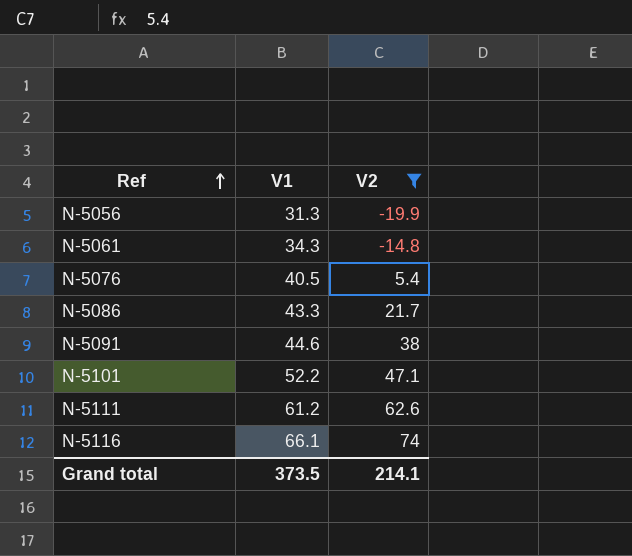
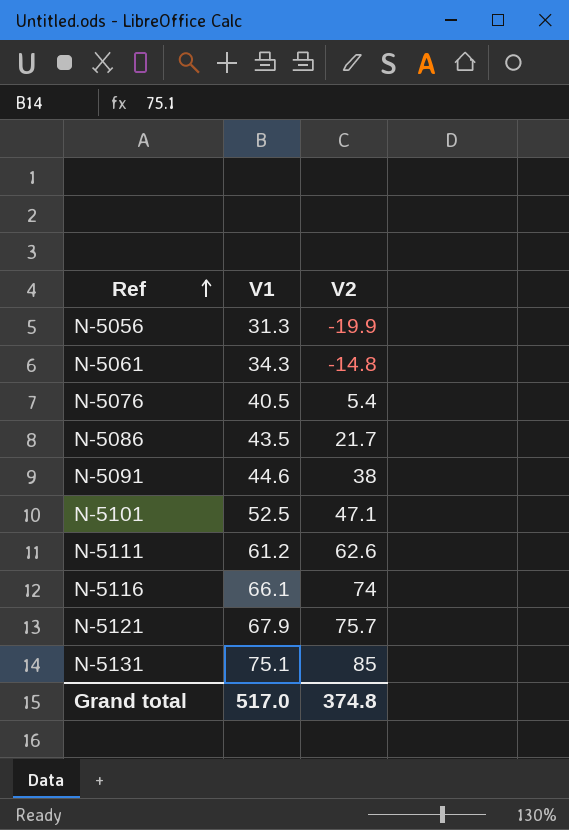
filter: V2 <= 74 -> none
N-5086 | V1: 43.3 -> 43.5
N-5101 | V1: 52.2 -> 52.5
Grand total | V1: 373.5 -> 517.0
Grand total | V2: 214.1 -> 374.8

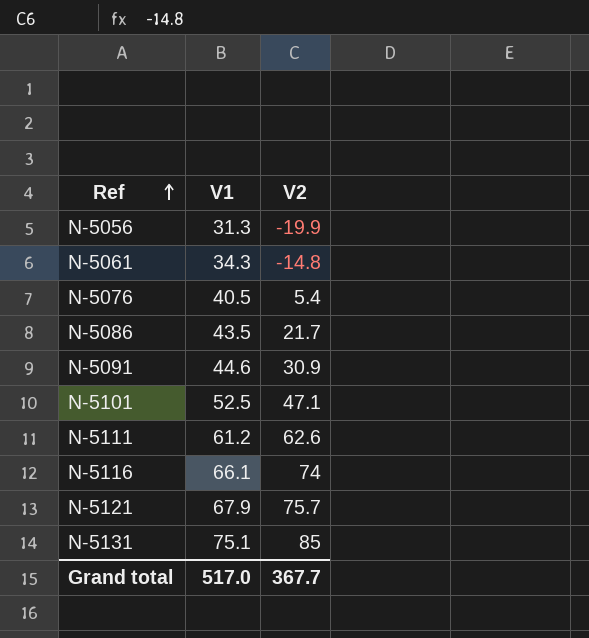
N-5091 | V2: 38 -> 30.9
Grand total | V2: 374.8 -> 367.7

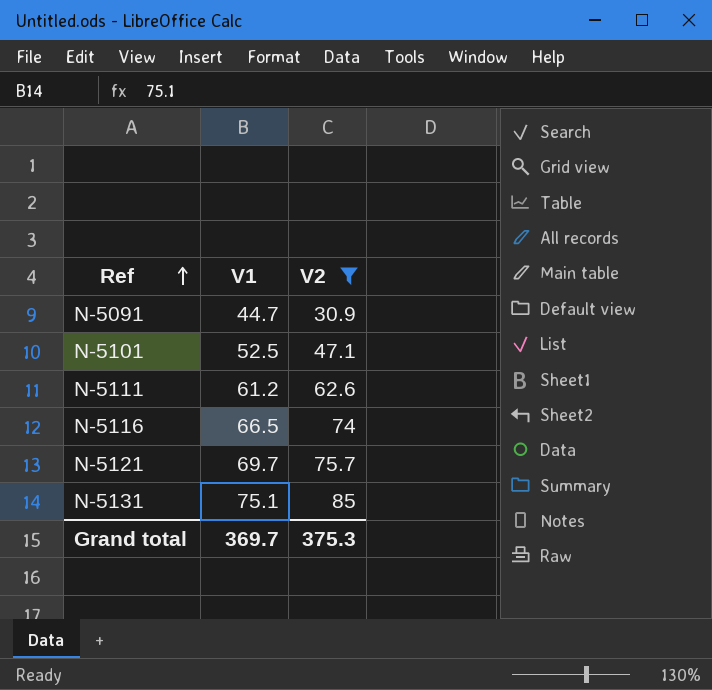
filter: none -> V2 >= 30.9
N-5091 | V1: 44.6 -> 44.7
N-5116 | V1: 66.1 -> 66.5
N-5121 | V1: 67.9 -> 69.7
Grand total | V1: 517.0 -> 369.7
Grand total | V2: 367.7 -> 375.3

